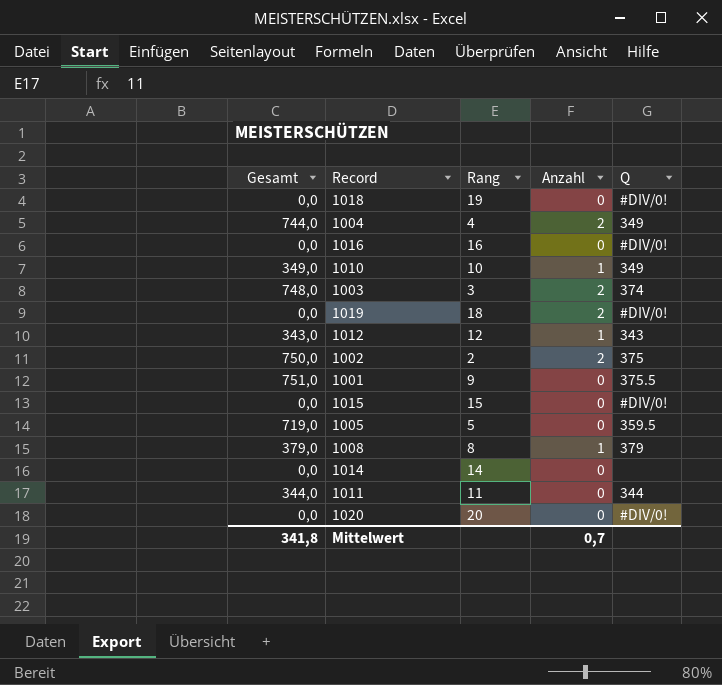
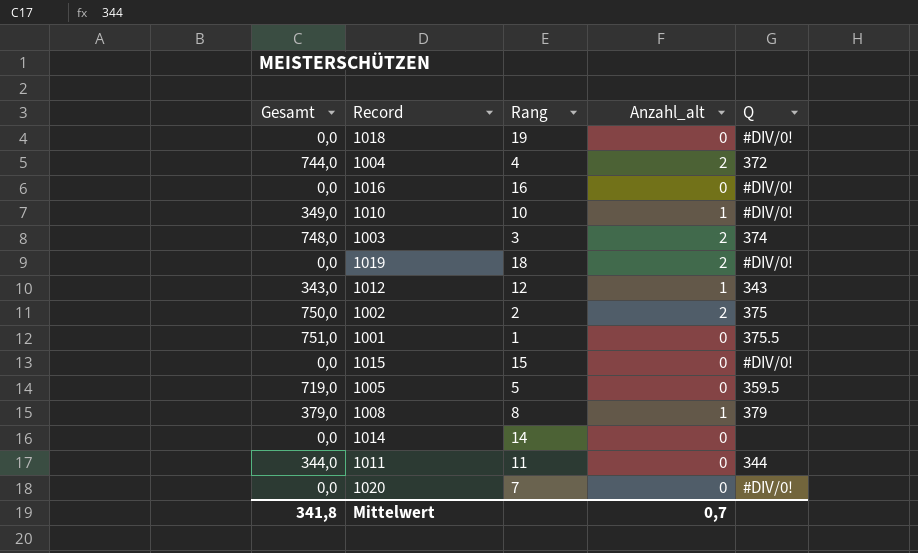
column name: Anzahl -> Anzahl_alt
1004 | Q: 349 -> 372
1010 | Q: 349 -> #DIV/0!
1001 | Rang: 9 -> 1
1020 | Rang: 20 -> 7

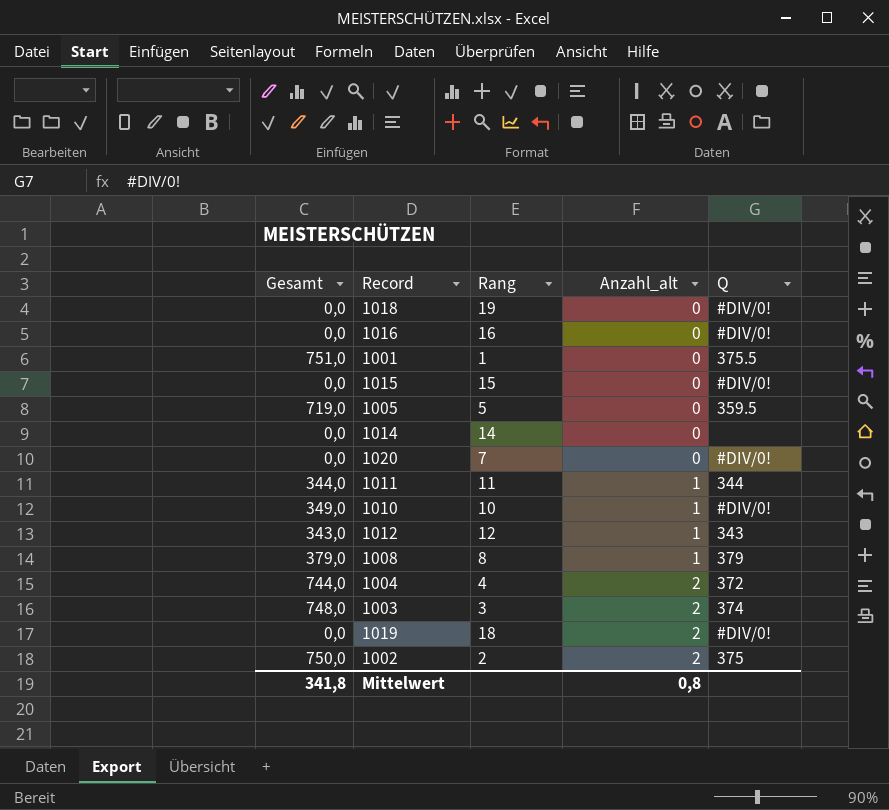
row order: none -> Anzahl_alt ascending
1011 | Anzahl_alt: 0 -> 1
Mittelwert | Anzahl_alt: 0,7 -> 0,8

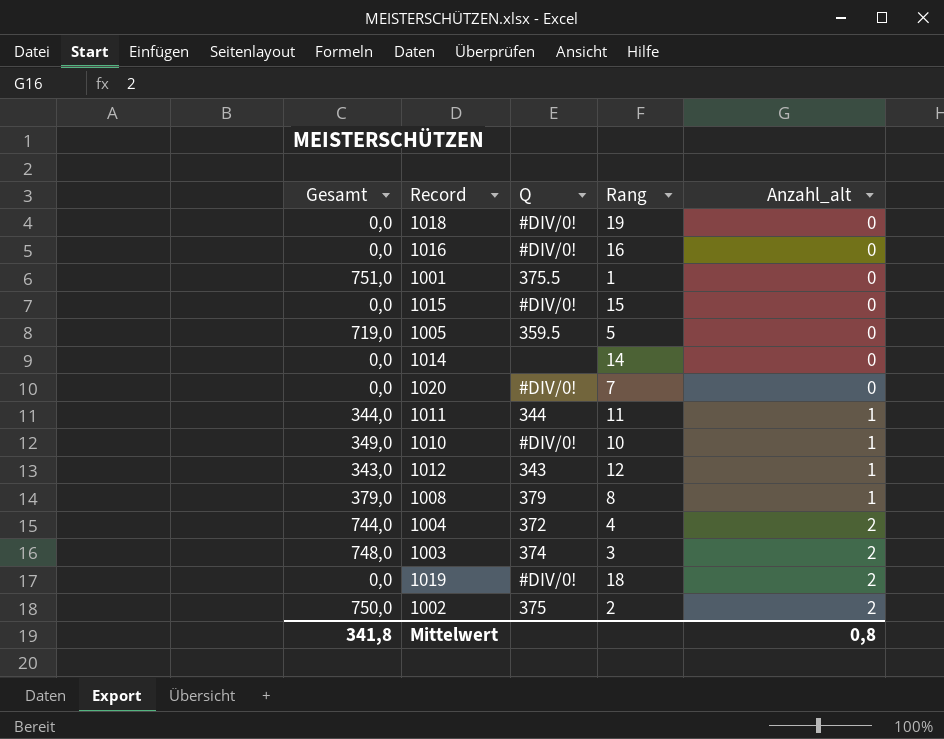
column Q | position: 5 -> 3

